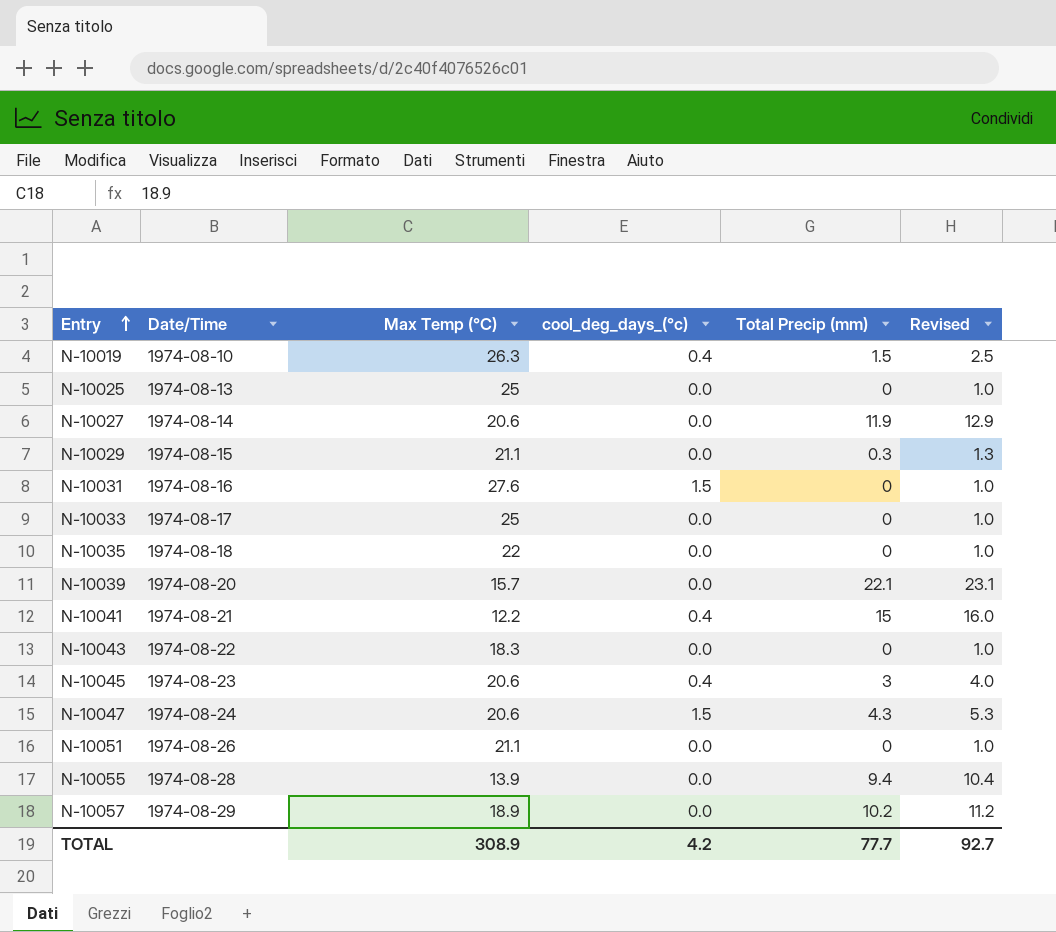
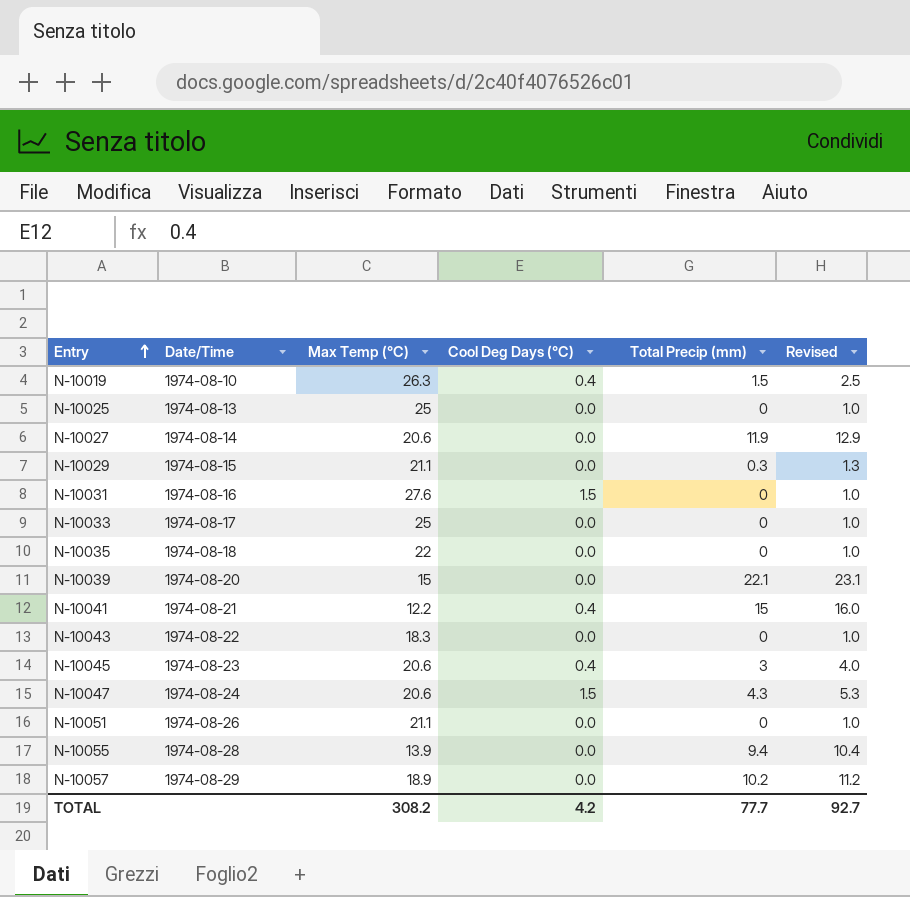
column name: cool_deg_days_(°c) -> Cool Deg Days (°C)
N-10039 | Max Temp (°C): 15.7 -> 15
TOTAL | Max Temp (°C): 308.9 -> 308.2

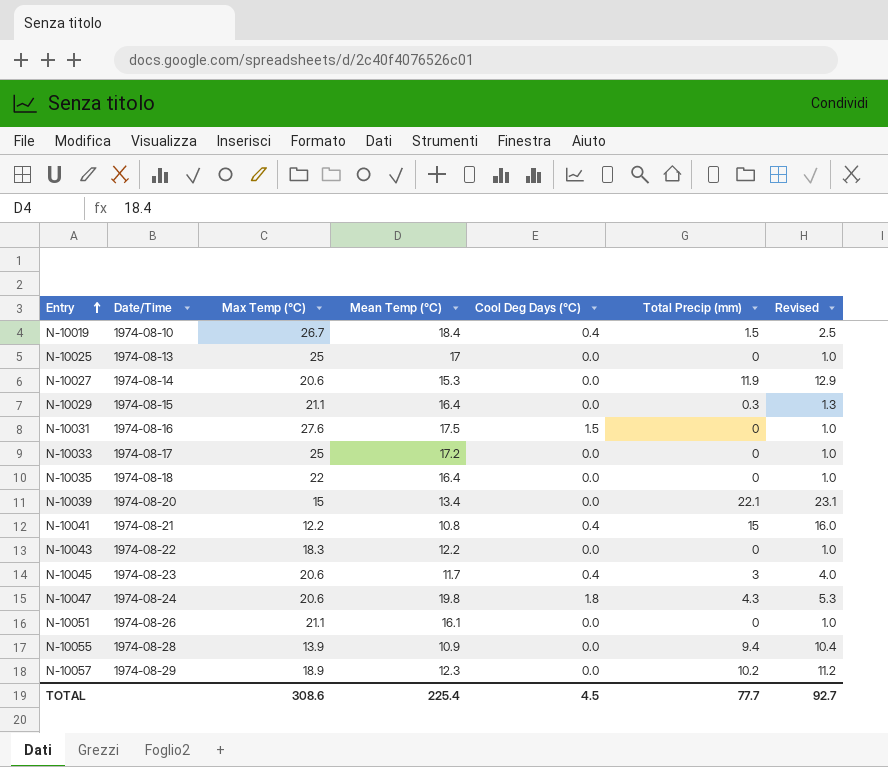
column Mean Temp (°C) | position: none -> 4
N-10019 | Max Temp (°C): 26.3 -> 26.7
N-10047 | Cool Deg Days (°C): 1.5 -> 1.8
TOTAL | Max Temp (°C): 308.2 -> 308.6
TOTAL | Cool Deg Days (°C): 4.2 -> 4.5

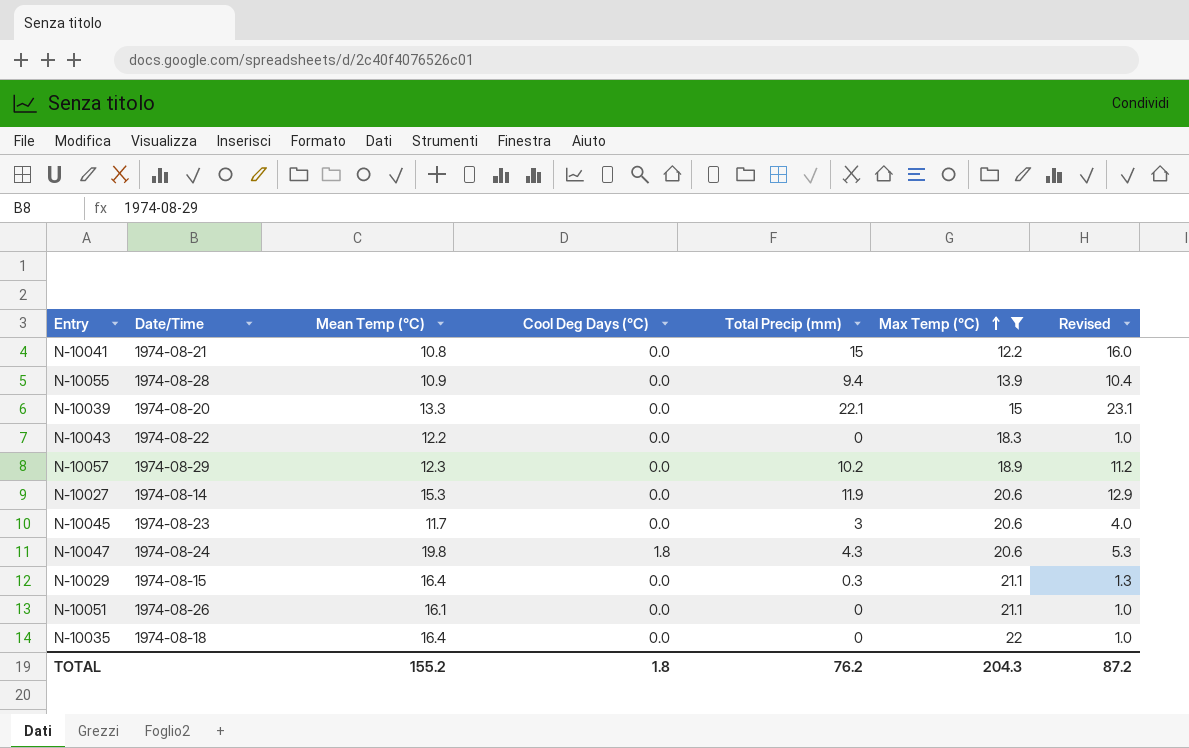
filter: none -> Max Temp (°C) <= 22
row order: Entry ascending -> Max Temp (°C) ascending
column Max Temp (°C) | position: 3 -> 6
N-10041 | Cool Deg Days (°C): 0.4 -> 0.0
N-10039 | Mean Temp (°C): 13.4 -> 13.3
N-10045 | Cool Deg Days (°C): 0.4 -> 0.0
TOTAL | Mean Temp (°C): 225.4 -> 155.2
TOTAL | Cool Deg Days (°C): 4.5 -> 1.8
TOTAL | Total Precip (mm): 77.7 -> 76.2
TOTAL | Max Temp (°C): 308.6 -> 204.3
TOTAL | Revised: 92.7 -> 87.2

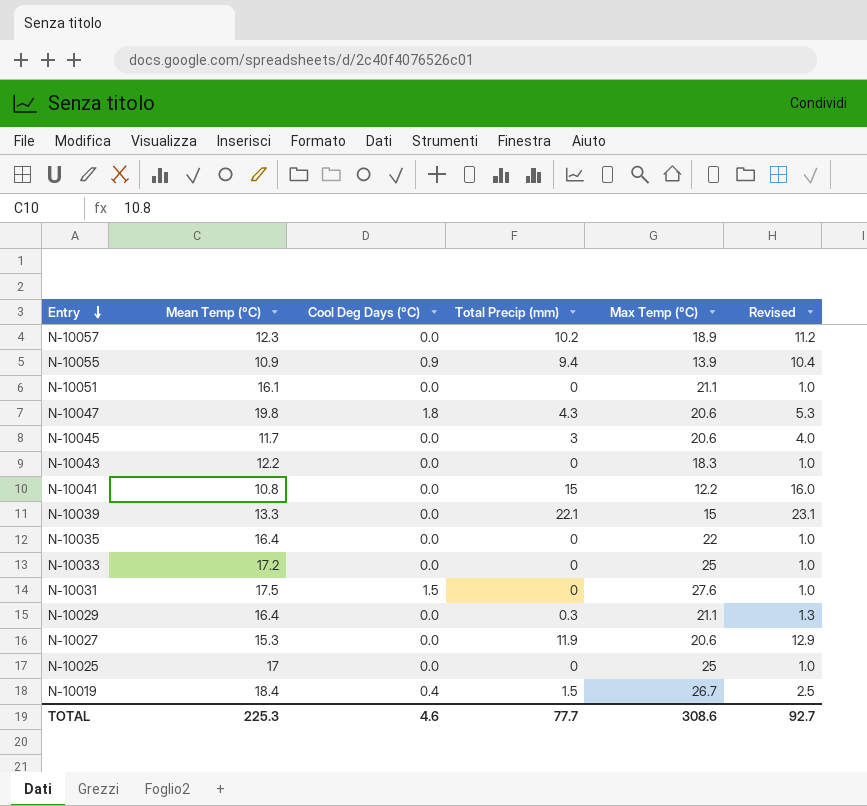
filter: Max Temp (°C) <= 22 -> none
row order: Max Temp (°C) ascending -> Entry descending
column Date/Time | position: 2 -> none
N-10055 | Cool Deg Days (°C): 0.0 -> 0.9
TOTAL | Mean Temp (°C): 155.2 -> 225.3
TOTAL | Cool Deg Days (°C): 1.8 -> 4.6
TOTAL | Total Precip (mm): 76.2 -> 77.7
TOTAL | Max Temp (°C): 204.3 -> 308.6
TOTAL | Revised: 87.2 -> 92.7

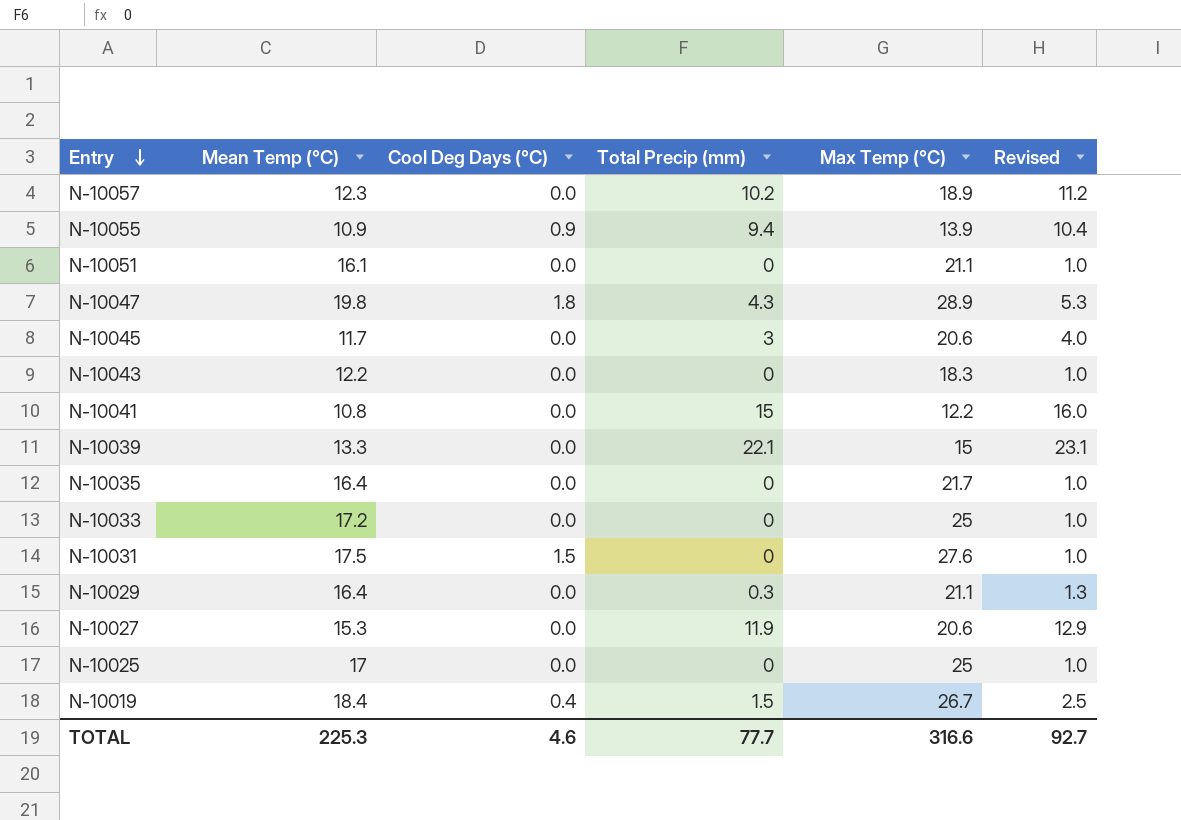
N-10047 | Max Temp (°C): 20.6 -> 28.9
N-10035 | Max Temp (°C): 22 -> 21.7
TOTAL | Max Temp (°C): 308.6 -> 316.6

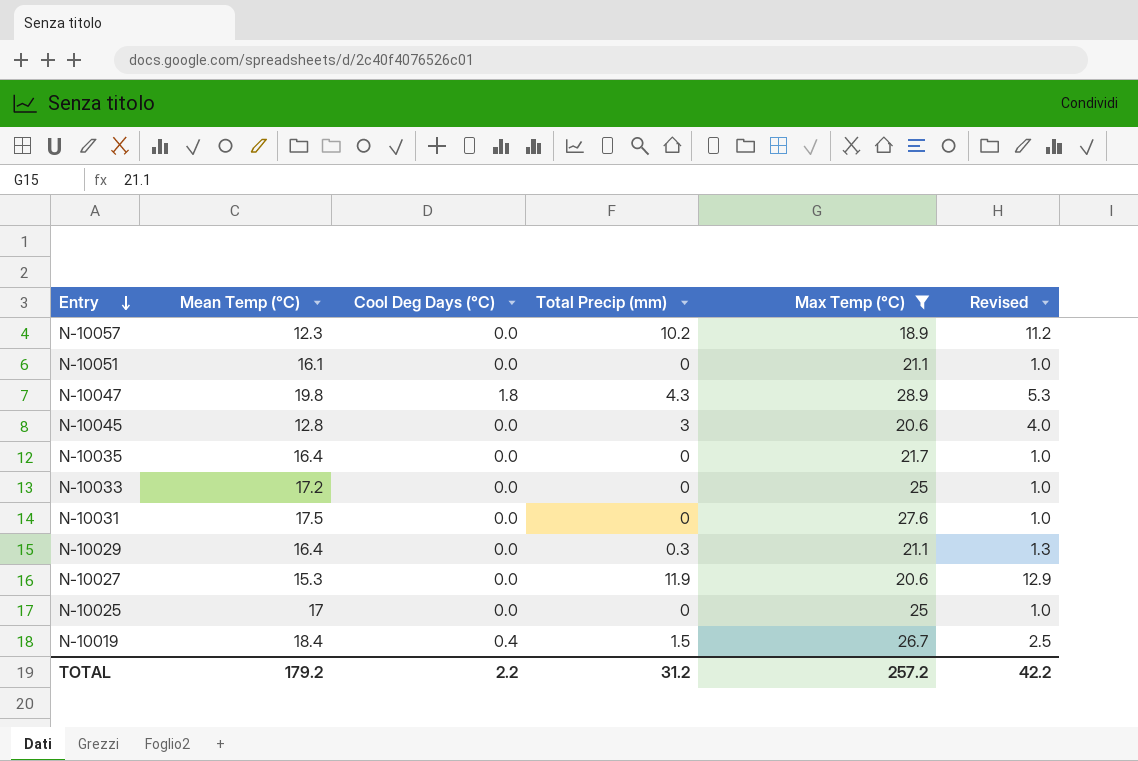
filter: none -> Max Temp (°C) >= 18.9
N-10045 | Mean Temp (°C): 11.7 -> 12.8
N-10031 | Cool Deg Days (°C): 1.5 -> 0.0
TOTAL | Mean Temp (°C): 225.3 -> 179.2
TOTAL | Cool Deg Days (°C): 4.6 -> 2.2
TOTAL | Total Precip (mm): 77.7 -> 31.2
TOTAL | Max Temp (°C): 316.6 -> 257.2
TOTAL | Revised: 92.7 -> 42.2

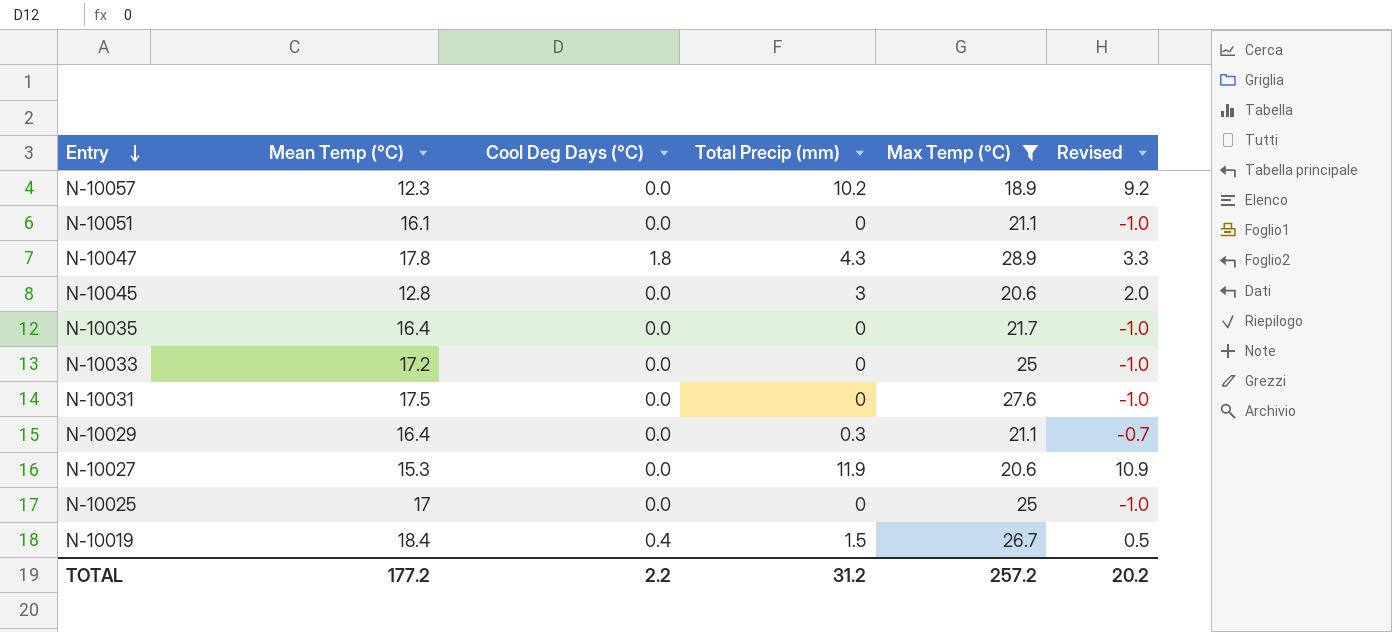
column Revised | formula: [Total Precip (mm)] + 1 -> [Total Precip (mm)] - 1
N-10047 | Mean Temp (°C): 19.8 -> 17.8
TOTAL | Mean Temp (°C): 179.2 -> 177.2
TOTAL | Revised: 42.2 -> 20.2

